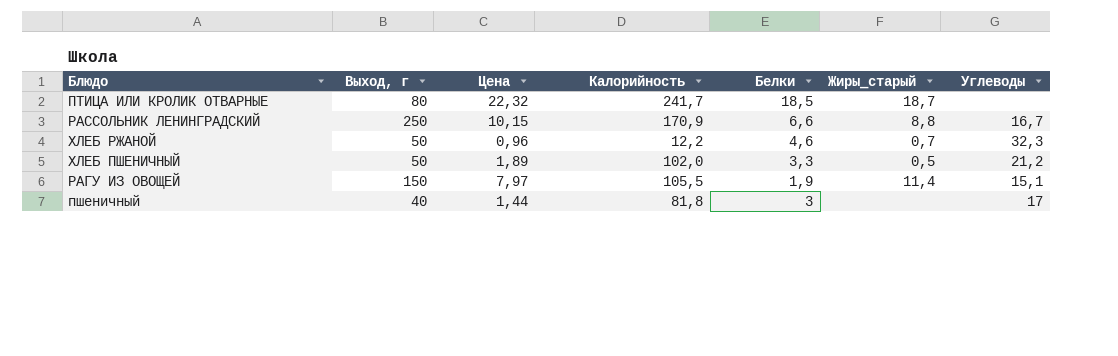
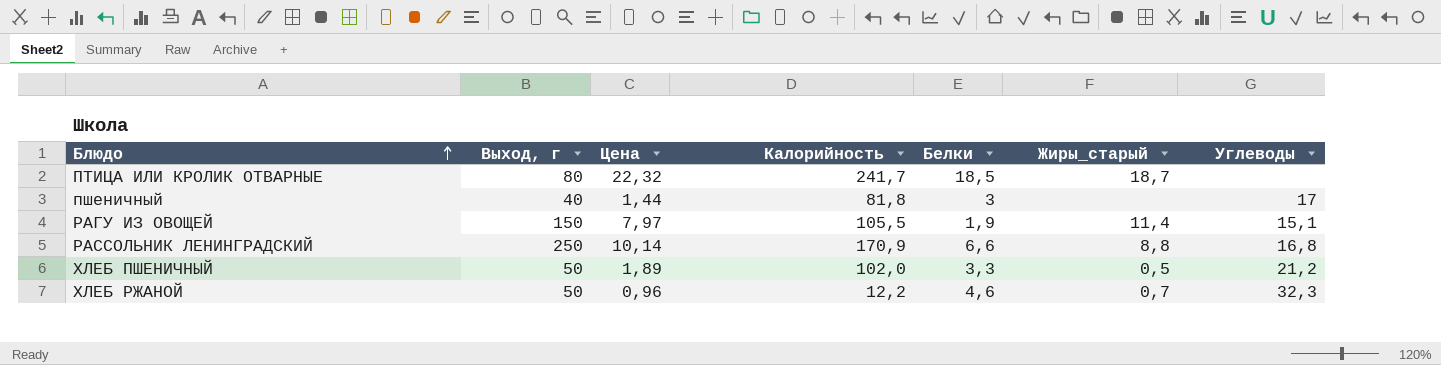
row order: none -> Блюдо ascending
РАССОЛЬНИК ЛЕНИНГРАДСКИЙ | Цена: 10,15 -> 10,14
РАССОЛЬНИК ЛЕНИНГРАДСКИЙ | Углеводы: 16,7 -> 16,8

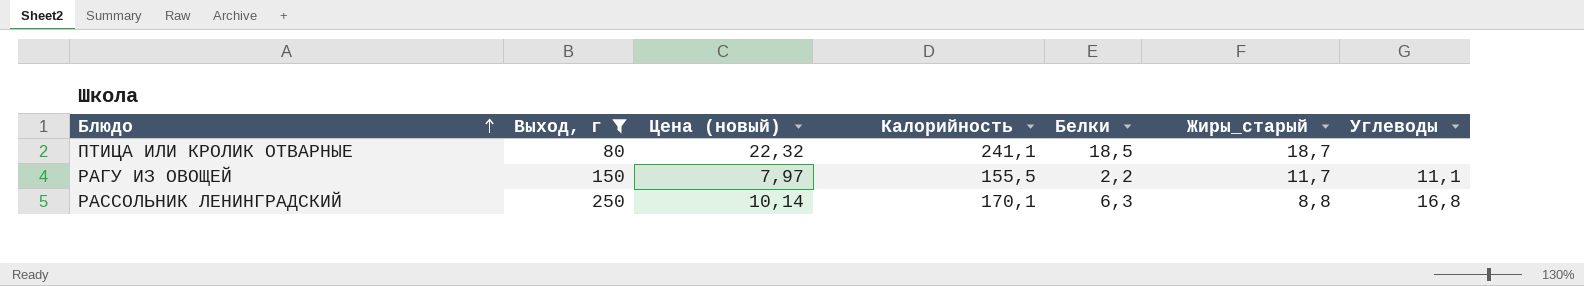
filter: none -> Выход, г >= 80
column name: Цена -> Цена (новый)
ПТИЦА ИЛИ КРОЛИК ОТВАРНЫЕ | Калорийность: 241,7 -> 241,1
РАГУ ИЗ ОВОЩЕЙ | Калорийность: 105,5 -> 155,5
РАГУ ИЗ ОВОЩЕЙ | Белки: 1,9 -> 2,2
РАГУ ИЗ ОВОЩЕЙ | Жиры_старый: 11,4 -> 11,7
РАГУ ИЗ ОВОЩЕЙ | Углеводы: 15,1 -> 11,1
РАССОЛЬНИК ЛЕНИНГРАДСКИЙ | Калорийность: 170,9 -> 170,1
РАССОЛЬНИК ЛЕНИНГРАДСКИЙ | Белки: 6,6 -> 6,3

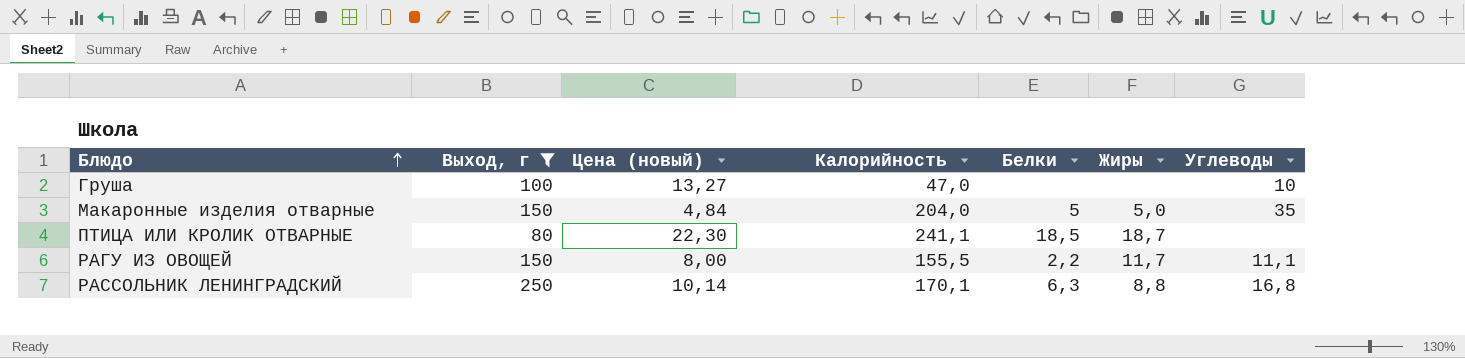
column name: Жиры_старый -> Жиры
row Груша: none -> 100 | 13,27 | 47,0 | none | none | 10
row Макаронные изделия отварные: none -> 150 | 4,84 | 204,0 | 5 | 5,0 | 35
ПТИЦА ИЛИ КРОЛИК ОТВАРНЫЕ | Цена (новый): 22,32 -> 22,30
РАГУ ИЗ ОВОЩЕЙ | Цена (новый): 7,97 -> 8,00

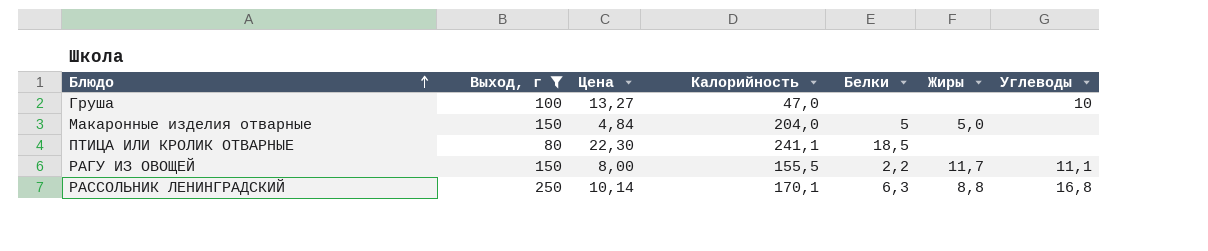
column name: Цена (новый) -> Цена
Макаронные изделия отварные | Углеводы: 35 -> none
ПТИЦА ИЛИ КРОЛИК ОТВАРНЫЕ | Жиры: 18,7 -> none

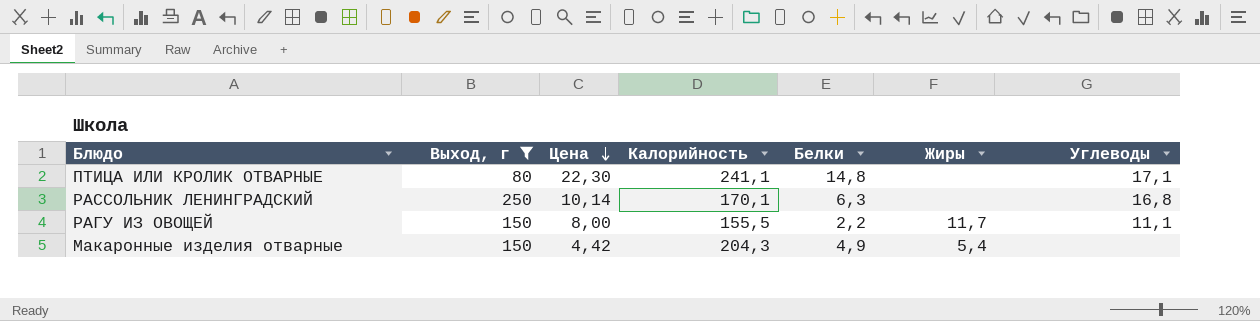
row order: Блюдо ascending -> Цена descending
row Груша: 100 | 13,27 | 47,0 | none | none | 10 -> none
ПТИЦА ИЛИ КРОЛИК ОТВАРНЫЕ | Белки: 18,5 -> 14,8
ПТИЦА ИЛИ КРОЛИК ОТВАРНЫЕ | Углеводы: none -> 17,1
РАССОЛЬНИК ЛЕНИНГРАДСКИЙ | Жиры: 8,8 -> none
Макаронные изделия отварные | Цена: 4,84 -> 4,42
Макаронные изделия отварные | Калорийность: 204,0 -> 204,3
Макаронные изделия отварные | Белки: 5 -> 4,9
Макаронные изделия отварные | Жиры: 5,0 -> 5,4

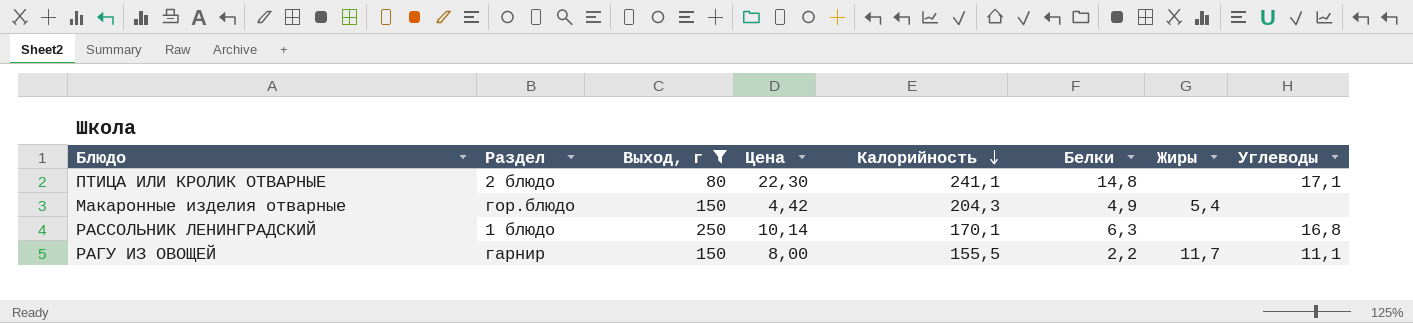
row order: Цена descending -> Калорийность descending
column Раздел | position: none -> 2

